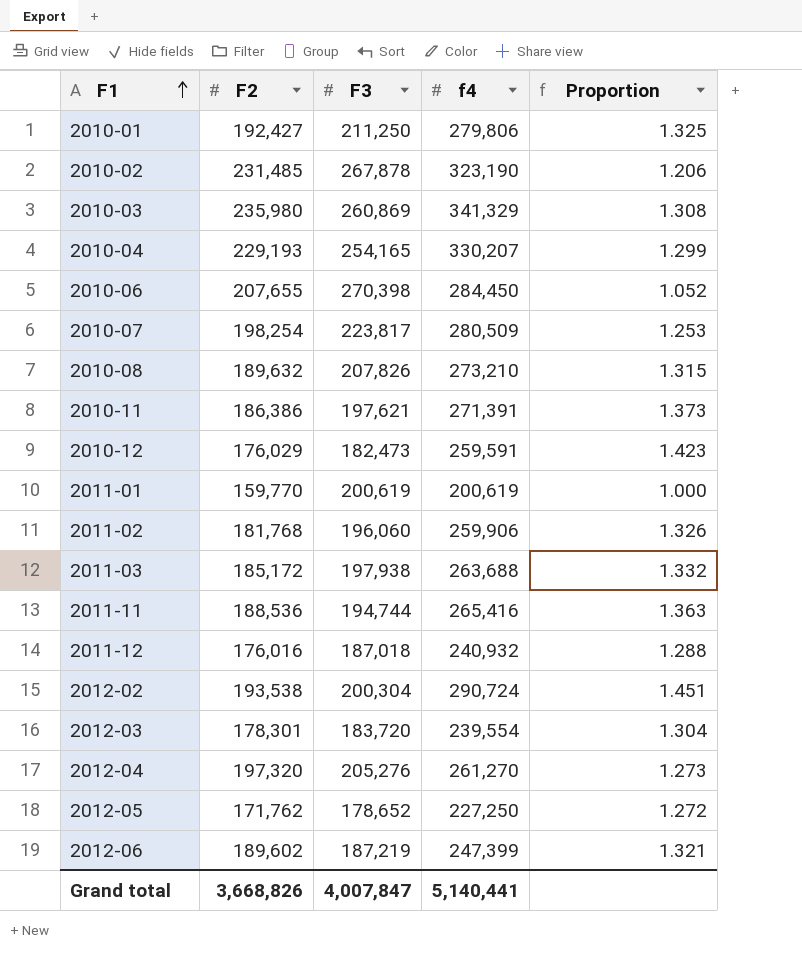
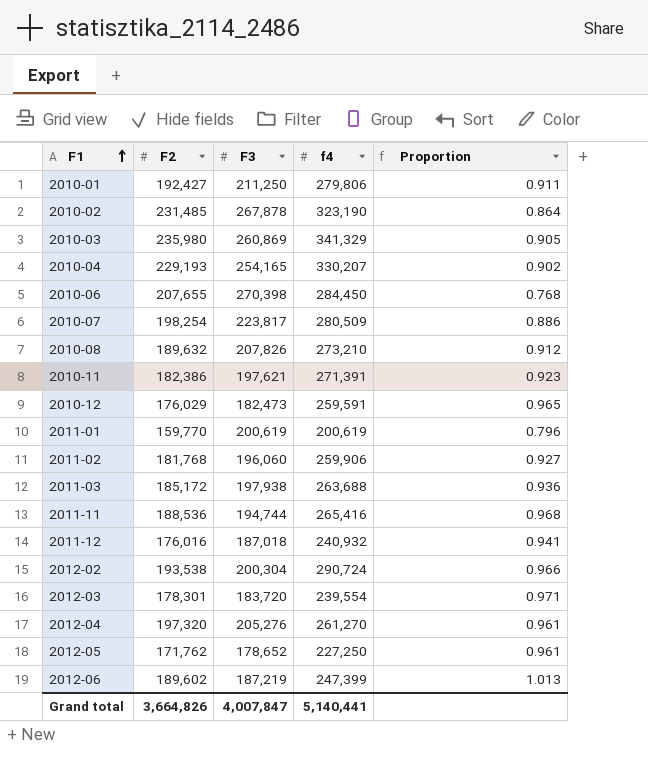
column Proportion | formula: [f4] / [F3] -> [F2] / [F3]
2010-11 | F2: 186,386 -> 182,386
Grand total | F2: 3,668,826 -> 3,664,826

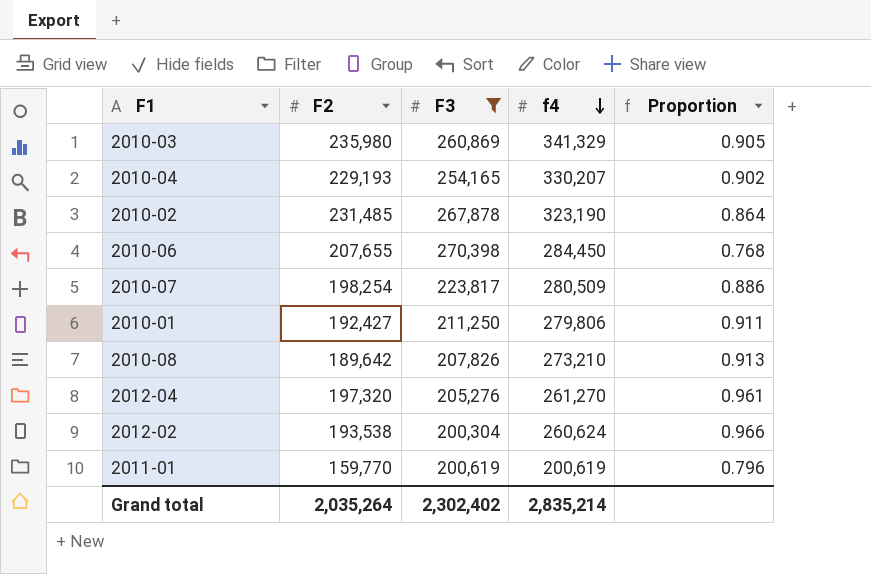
filter: none -> F3 >= 200,304
row order: F1 ascending -> f4 descending
2010-08 | F2: 189,632 -> 189,642
2010-08 | Proportion: 0.912 -> 0.913
2012-02 | f4: 290,724 -> 260,624
Grand total | F2: 3,664,826 -> 2,035,264
Grand total | F3: 4,007,847 -> 2,302,402
Grand total | f4: 5,140,441 -> 2,835,214

